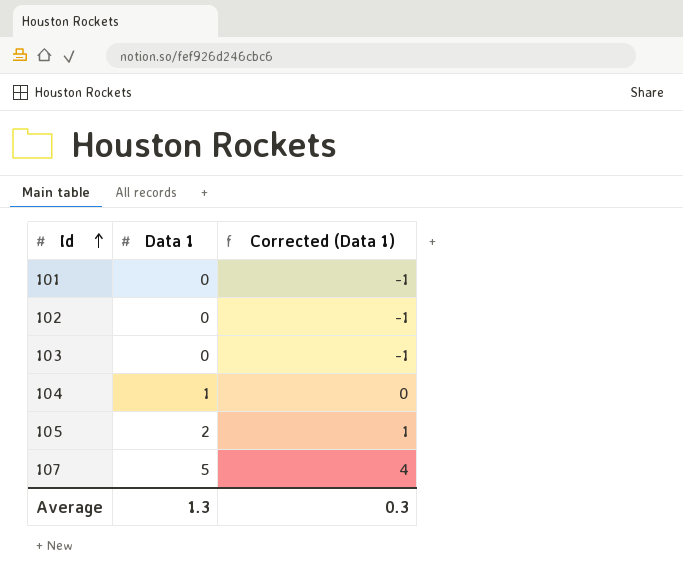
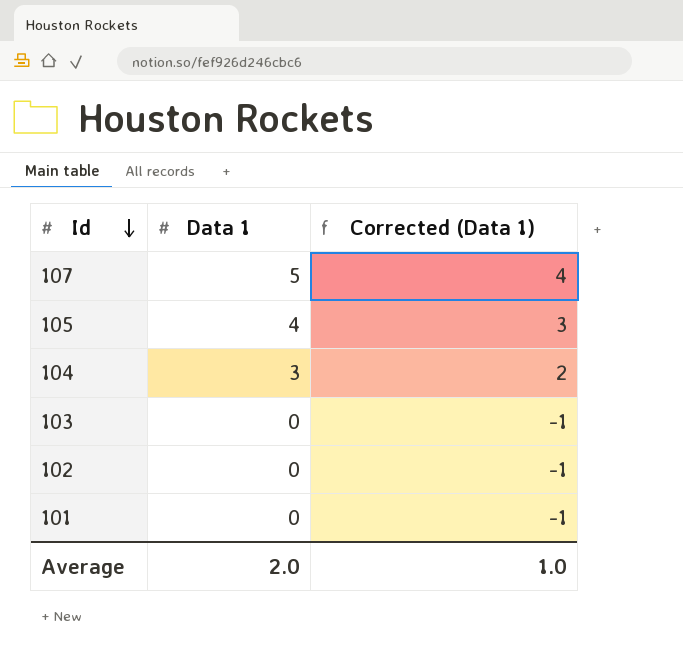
row order: Id ascending -> Id descending
105 | Data 1: 2 -> 4
105 | Corrected (Data 1): 1 -> 3
104 | Data 1: 1 -> 3
104 | Corrected (Data 1): 0 -> 2
Average | Data 1: 1.3 -> 2.0
Average | Corrected (Data 1): 0.3 -> 1.0

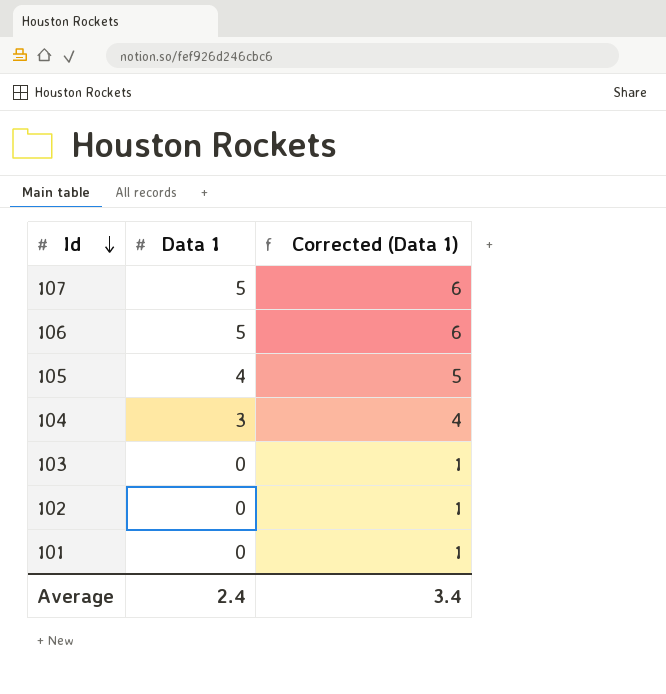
column Corrected (Data 1) | formula: [Data 1] - 1 -> [Data 1] + 1
row 106: none -> 5 | 6
Average | Data 1: 2.0 -> 2.4
Average | Corrected (Data 1): 1.0 -> 3.4

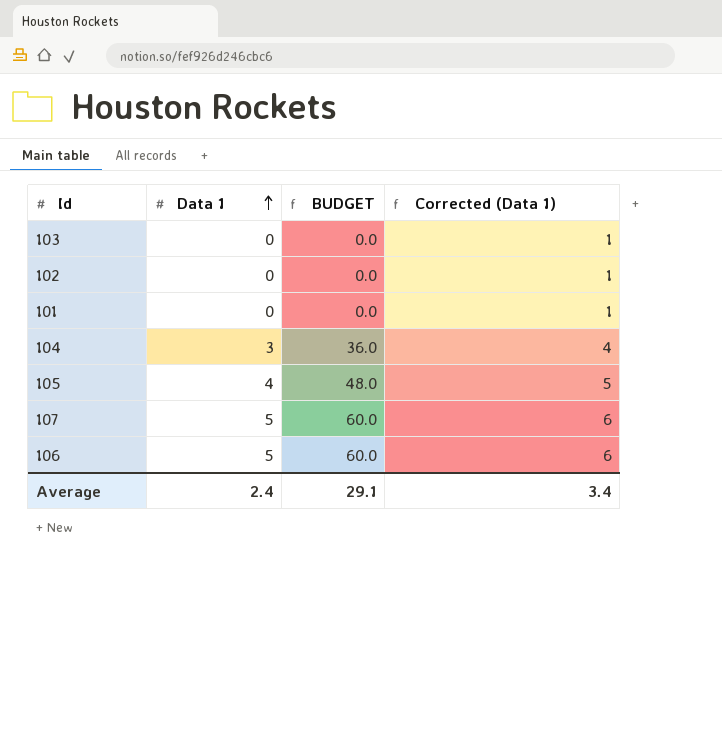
row order: Id descending -> Data 1 ascending
column BUDGET | formula: none -> [Data 1] * 12

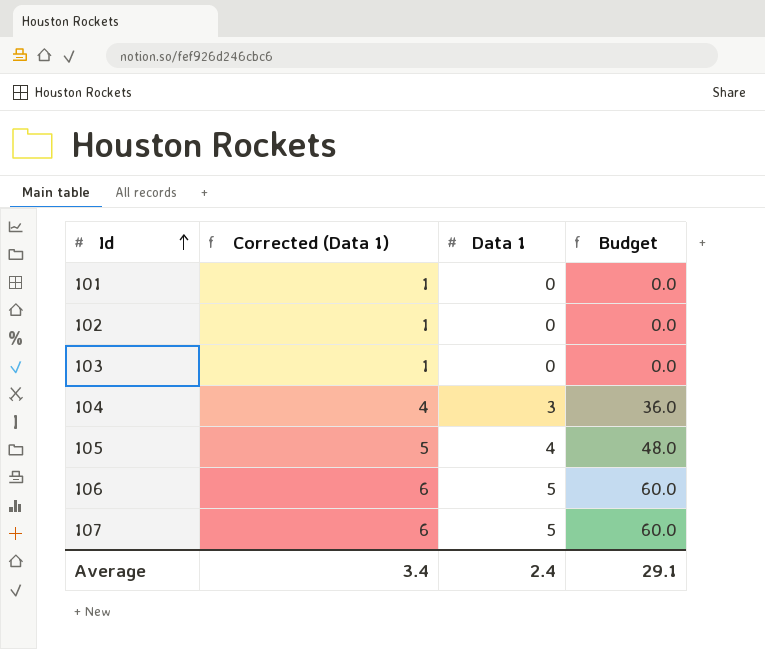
row order: Data 1 ascending -> Id ascending
column Corrected (Data 1) | position: 4 -> 2
column name: BUDGET -> Budget

